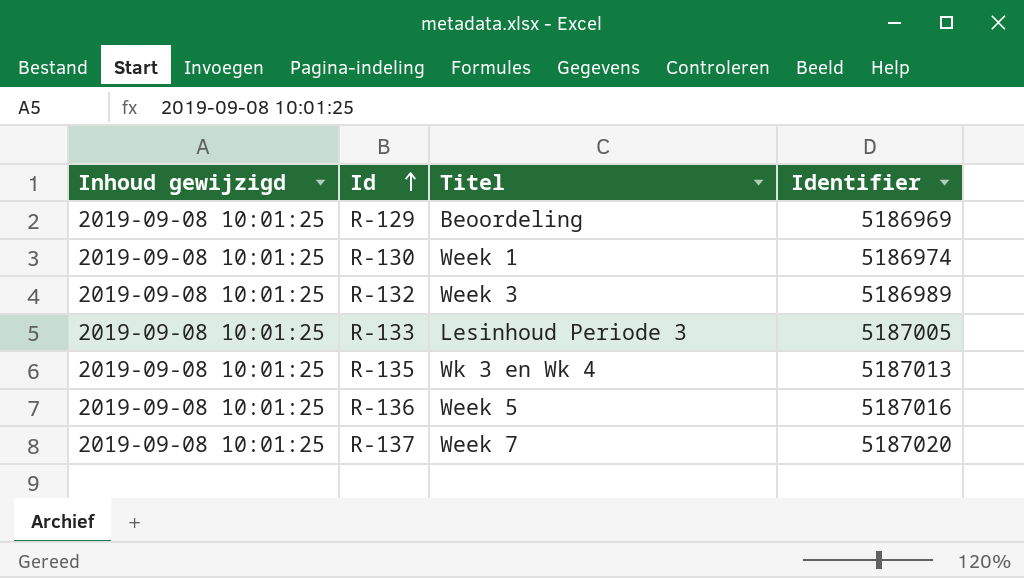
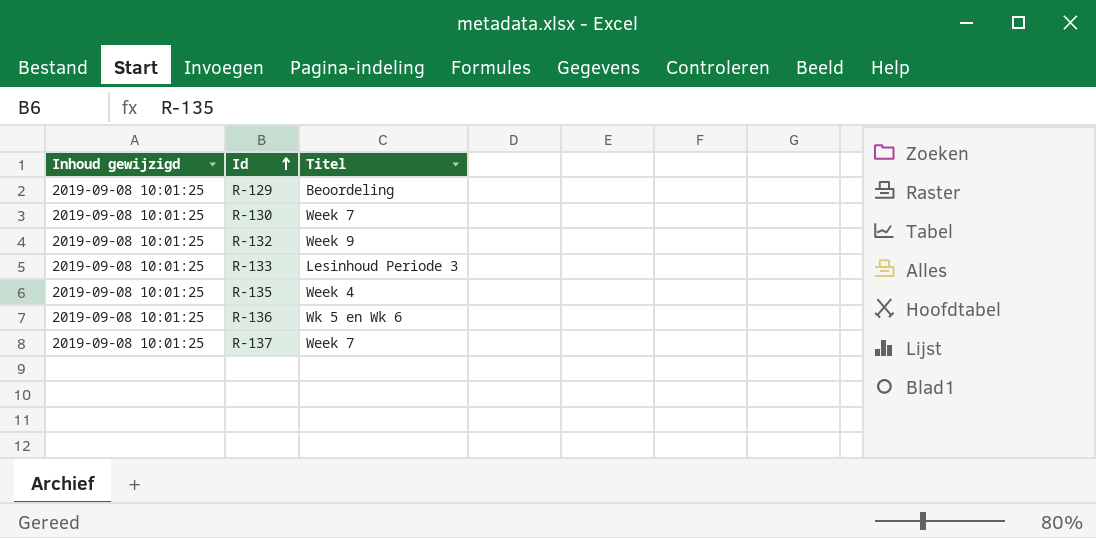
column Identifier | position: 4 -> none
R-130 | Titel: Week 1 -> Week 7
R-132 | Titel: Week 3 -> Week 9
R-135 | Titel: Wk 3 en Wk 4 -> Week 4
R-136 | Titel: Week 5 -> Wk 5 en Wk 6

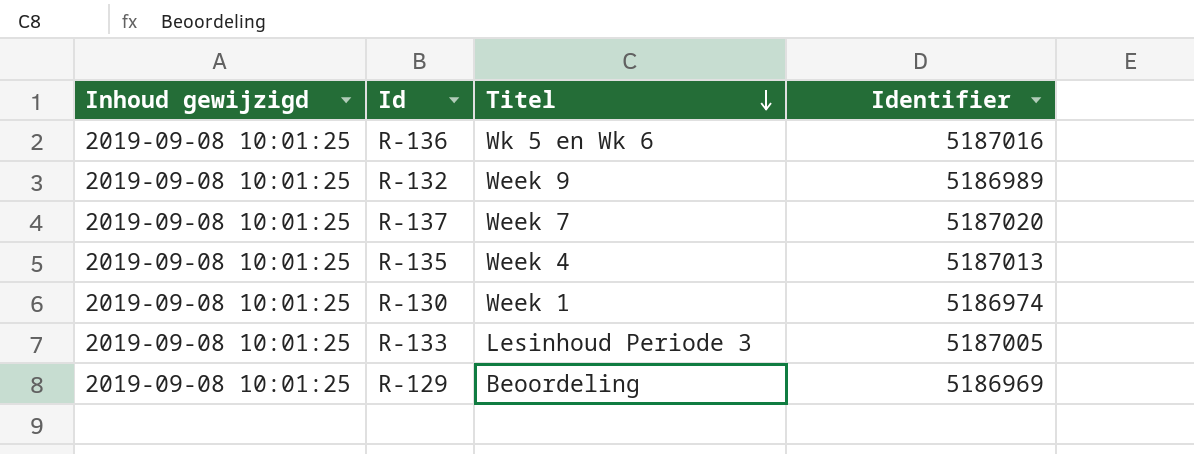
row order: Id ascending -> Titel descending
column Identifier | position: none -> 4
R-130 | Titel: Week 7 -> Week 1

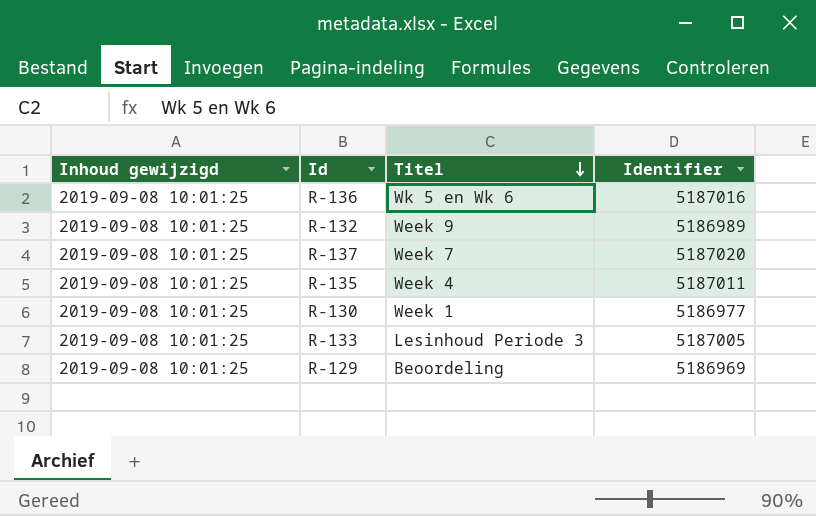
R-135 | Identifier: 5187013 -> 5187011
R-130 | Identifier: 5186974 -> 5186977

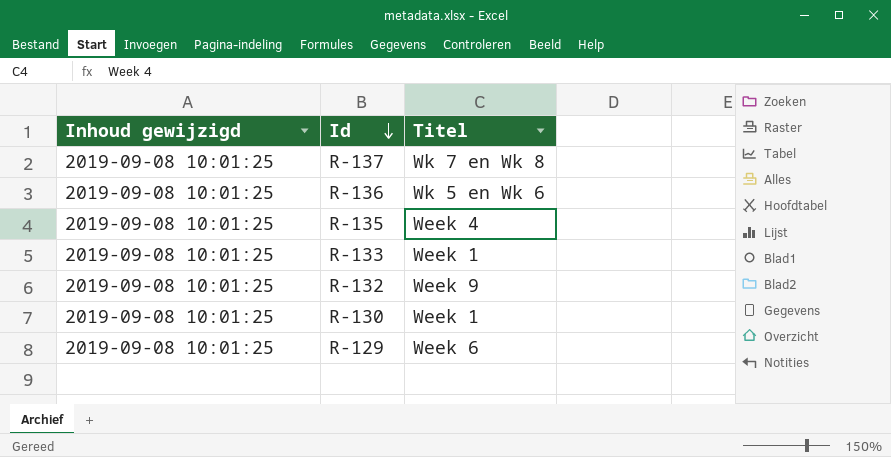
row order: Titel descending -> Id descending
column Identifier | position: 4 -> none
R-137 | Titel: Week 7 -> Wk 7 en Wk 8
R-133 | Titel: Lesinhoud Periode 3 -> Week 1
R-129 | Titel: Beoordeling -> Week 6

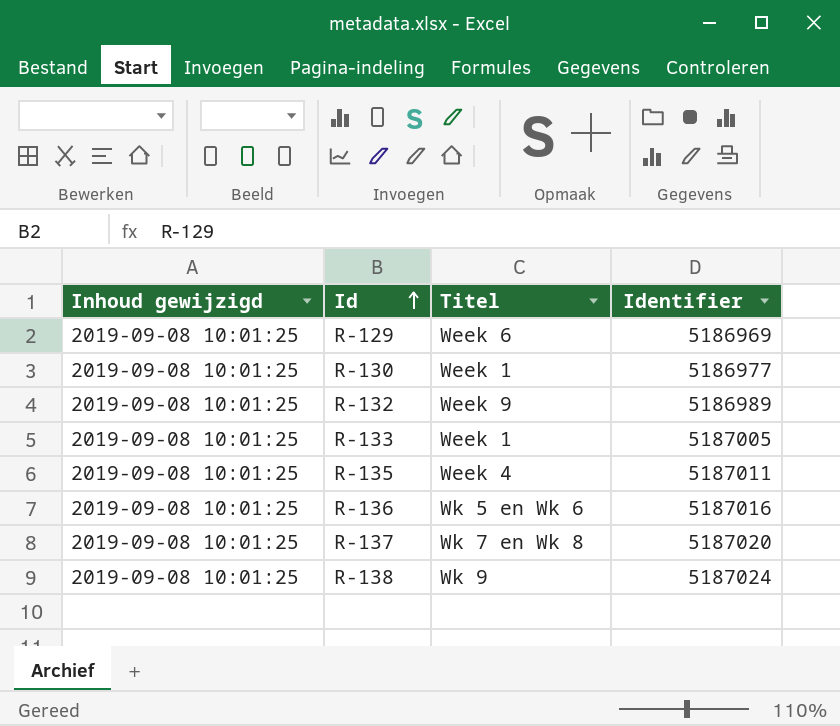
row order: Id descending -> Id ascending
column Identifier | position: none -> 4
row R-138: none -> 2019-09-08 10:01:25 | Wk 9 | 5187024

